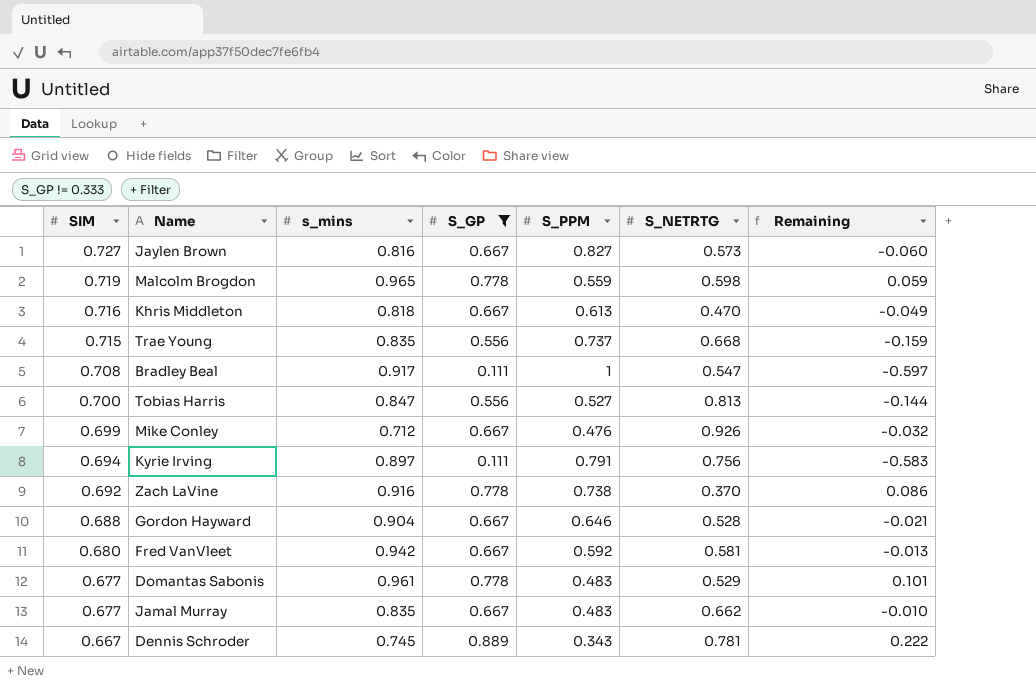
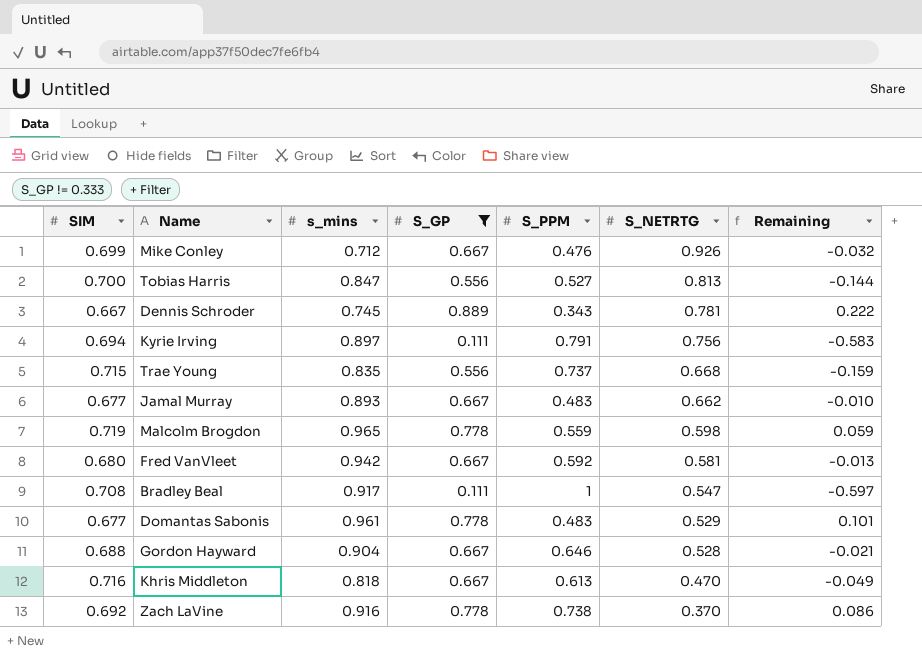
row order: SIM descending -> S_NETRTG descending
row Jaylen Brown: 0.727 | 0.816 | 0.667 | 0.827 | 0.573 | -0.060 -> none
Jamal Murray | s_mins: 0.835 -> 0.893

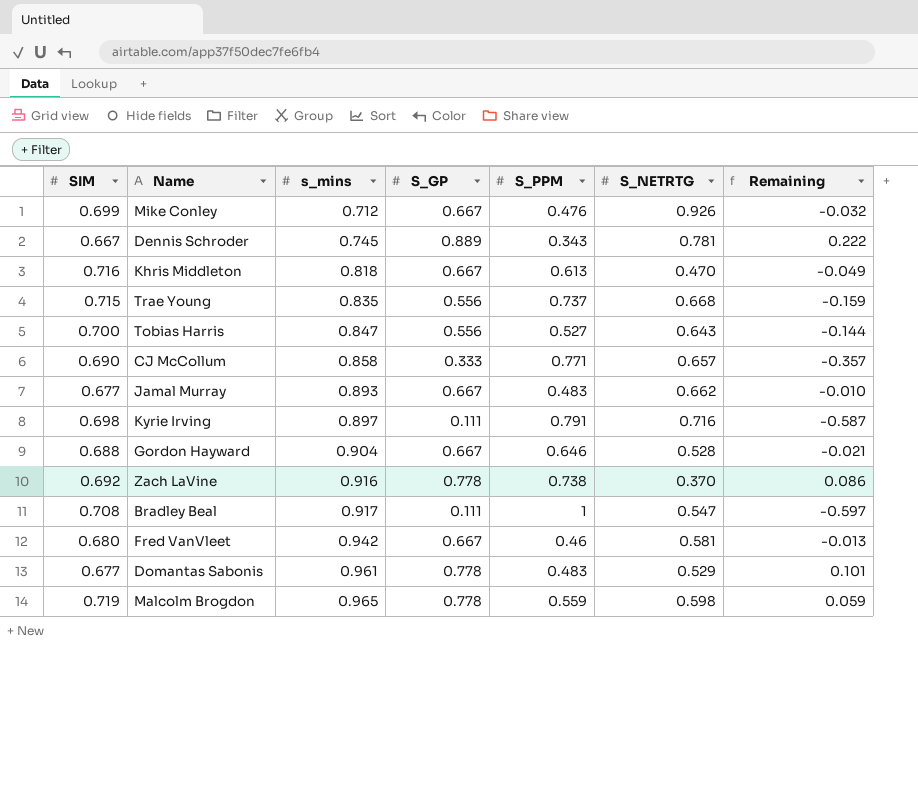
filter: S_GP != 0.333 -> none
row order: S_NETRTG descending -> s_mins ascending
Tobias Harris | S_NETRTG: 0.813 -> 0.643
Kyrie Irving | SIM: 0.694 -> 0.698
Kyrie Irving | S_NETRTG: 0.756 -> 0.716
Kyrie Irving | Remaining: -0.583 -> -0.587
Fred VanVleet | S_PPM: 0.592 -> 0.46

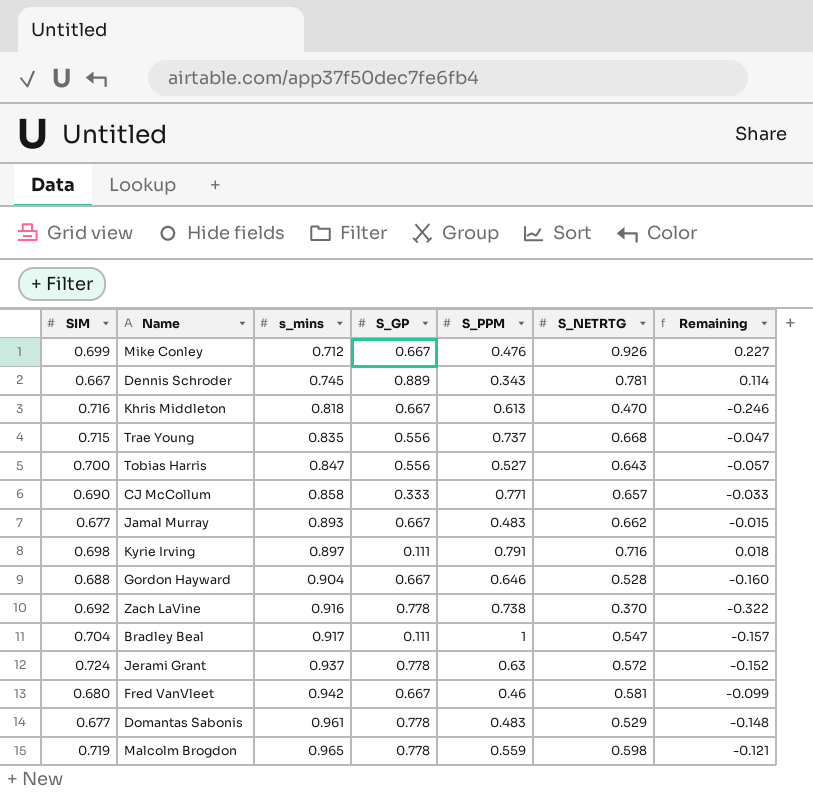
column Remaining | formula: [S_GP] - [SIM] -> [S_NETRTG] - [SIM]
Bradley Beal | SIM: 0.708 -> 0.704
row Jerami Grant: none -> 0.724 | 0.937 | 0.778 | 0.63 | 0.572 | -0.152

